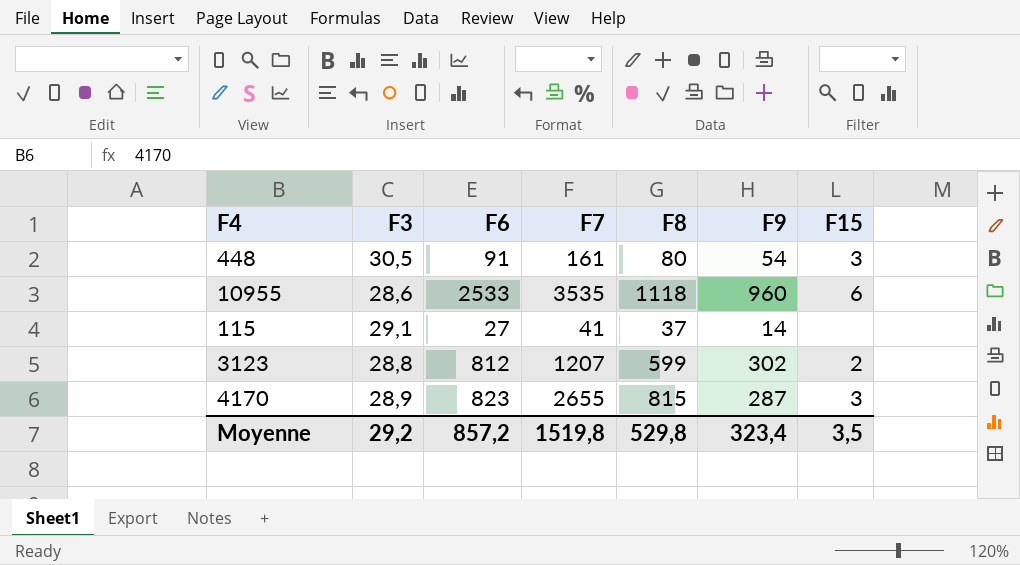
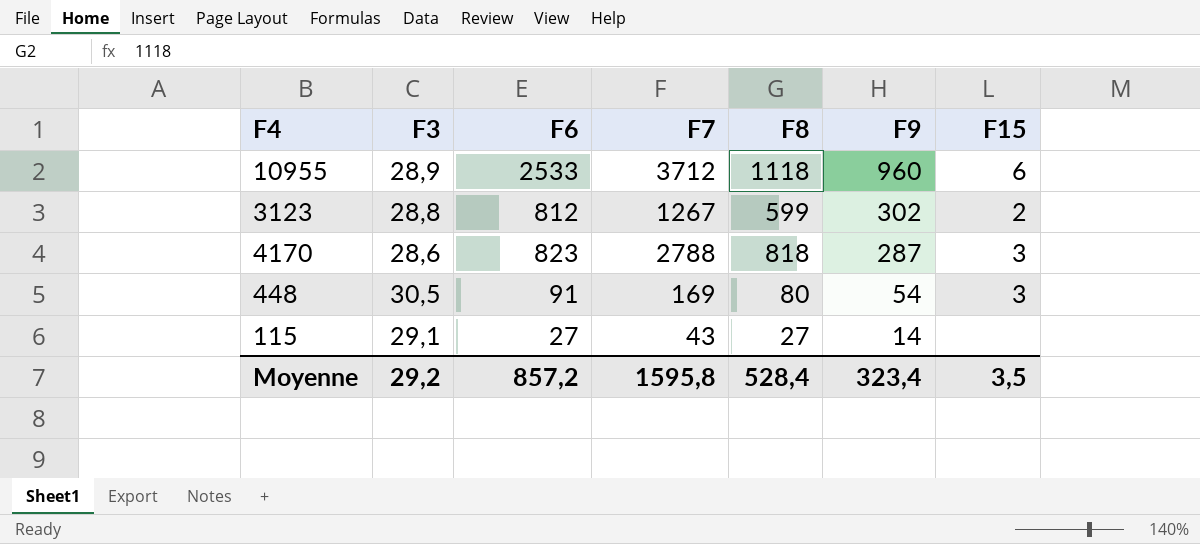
row order: none -> F9 descending
10955 | F3: 28,6 -> 28,9
10955 | F7: 3535 -> 3712
3123 | F7: 1207 -> 1267
4170 | F3: 28,9 -> 28,6
4170 | F7: 2655 -> 2788
4170 | F8: 815 -> 818
448 | F7: 161 -> 169
115 | F7: 41 -> 43
115 | F8: 37 -> 27
Moyenne | F7: 1519,8 -> 1595,8
Moyenne | F8: 529,8 -> 528,4

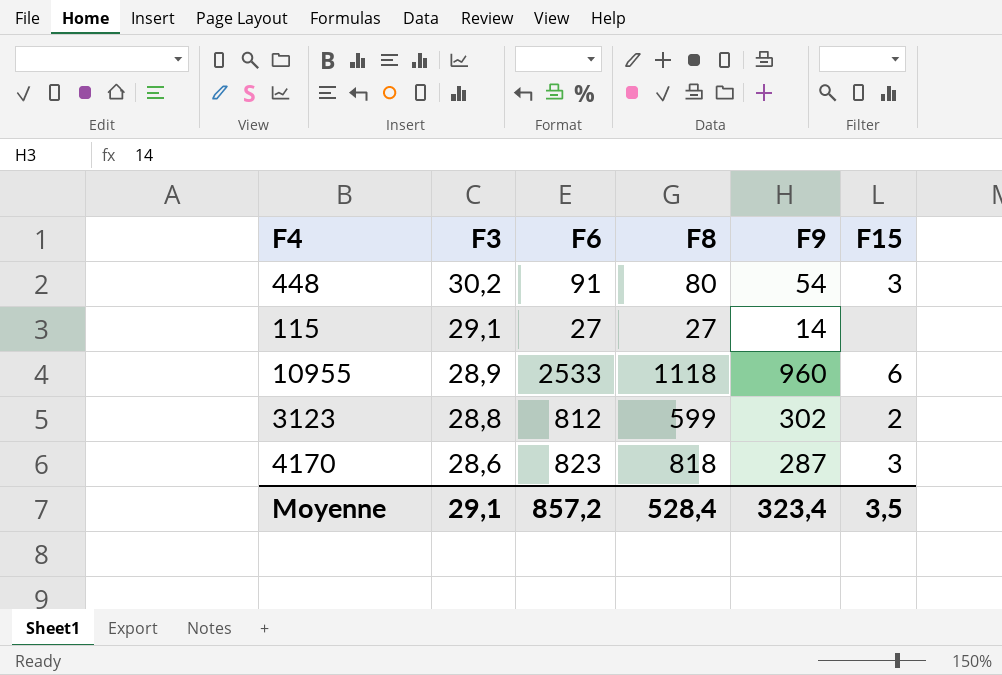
row order: F9 descending -> F3 descending
column F7 | position: 4 -> none
448 | F3: 30,5 -> 30,2
Moyenne | F3: 29,2 -> 29,1

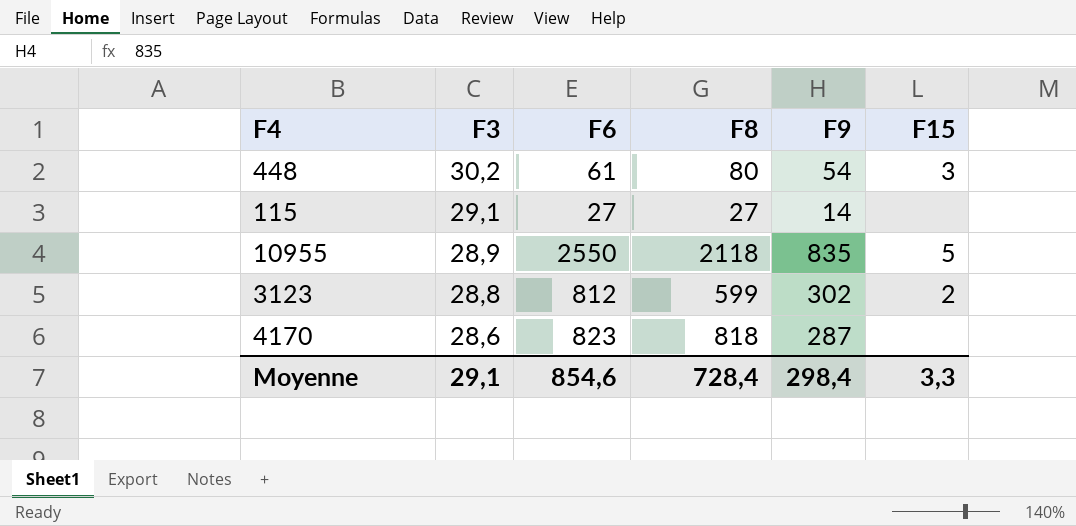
448 | F6: 91 -> 61
10955 | F6: 2533 -> 2550
10955 | F8: 1118 -> 2118
10955 | F9: 960 -> 835
10955 | F15: 6 -> 5
4170 | F15: 3 -> none
Moyenne | F6: 857,2 -> 854,6
Moyenne | F8: 528,4 -> 728,4
Moyenne | F9: 323,4 -> 298,4
Moyenne | F15: 3,5 -> 3,3

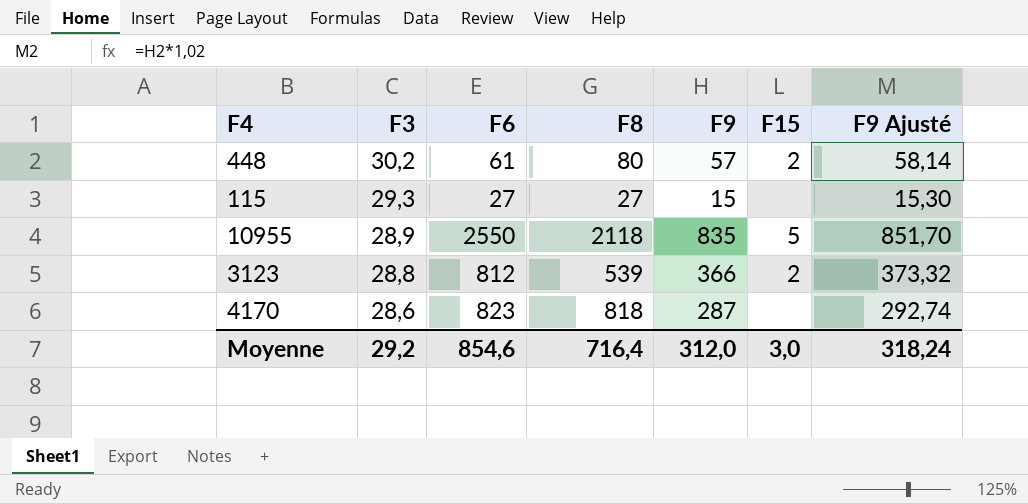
column F9 Ajusté | formula: none -> [F9] * 1,02
448 | F9: 54 -> 57
448 | F15: 3 -> 2
115 | F3: 29,1 -> 29,3
115 | F9: 14 -> 15
3123 | F8: 599 -> 539
3123 | F9: 302 -> 366
Moyenne | F3: 29,1 -> 29,2
Moyenne | F8: 728,4 -> 716,4
Moyenne | F9: 298,4 -> 312,0
Moyenne | F15: 3,3 -> 3,0

